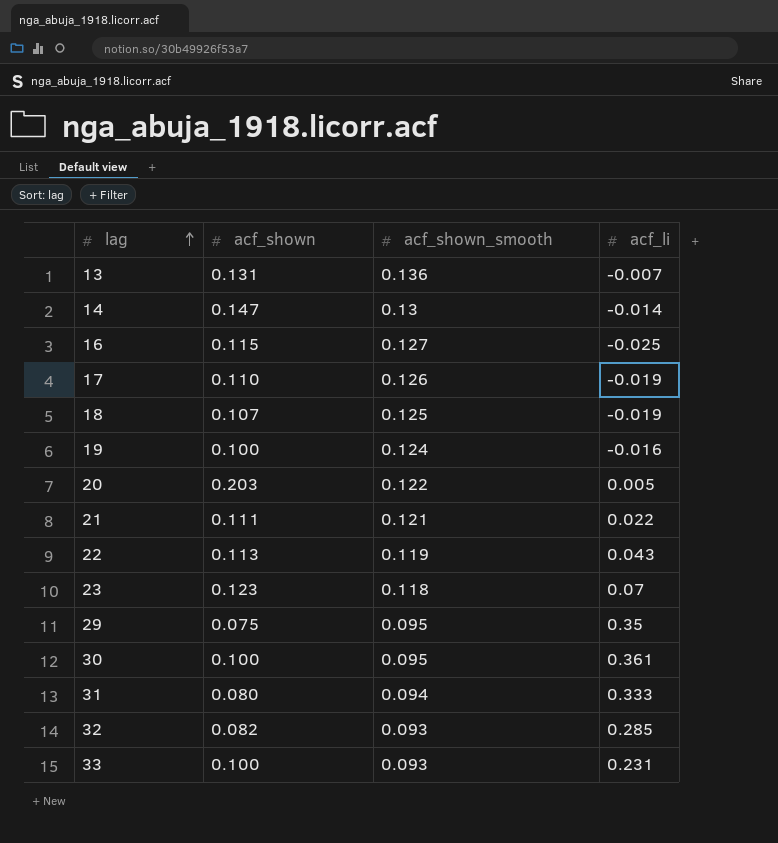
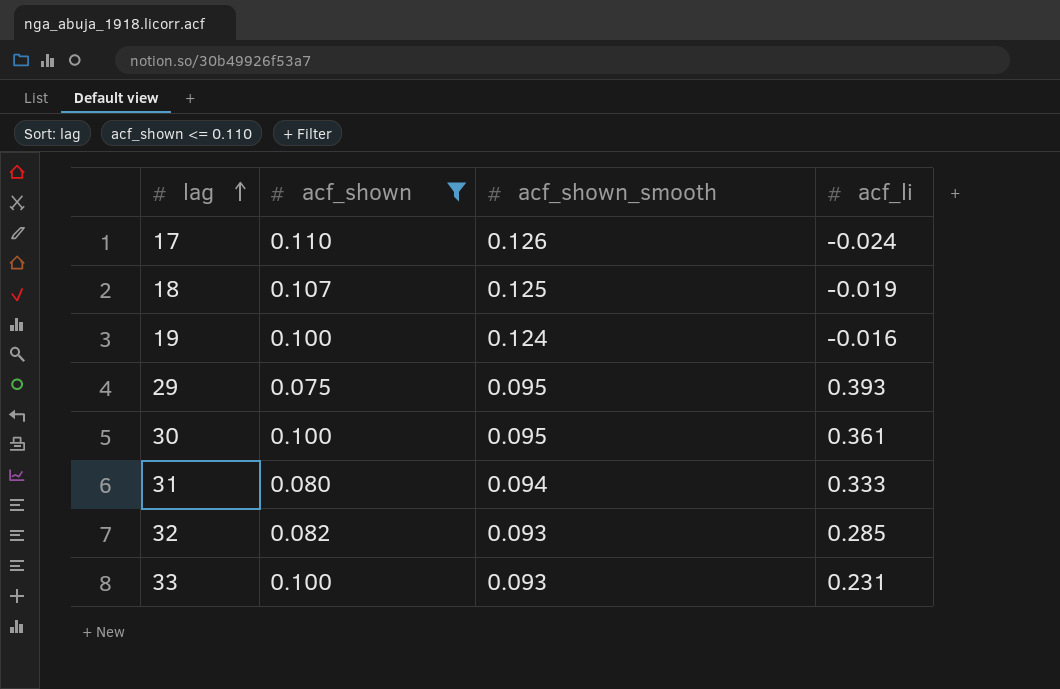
filter: none -> acf_shown <= 0.110
17 | acf_li: -0.019 -> -0.024
29 | acf_li: 0.35 -> 0.393

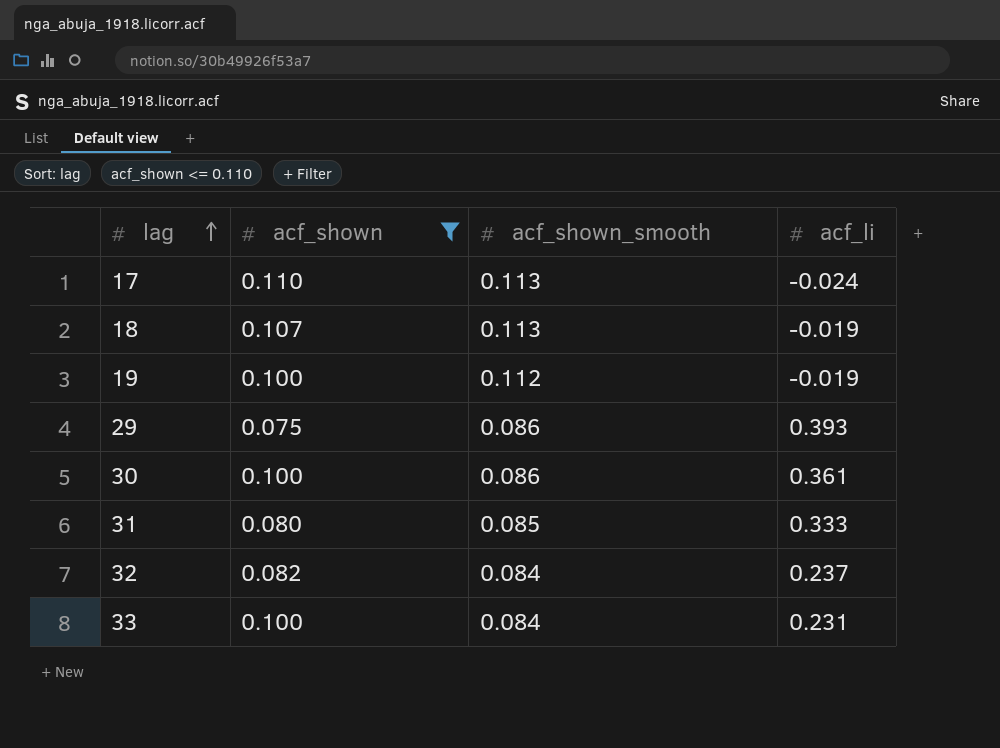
17 | acf_shown_smooth: 0.126 -> 0.113
18 | acf_shown_smooth: 0.125 -> 0.113
19 | acf_shown_smooth: 0.124 -> 0.112
19 | acf_li: -0.016 -> -0.019
29 | acf_shown_smooth: 0.095 -> 0.086
30 | acf_shown_smooth: 0.095 -> 0.086
31 | acf_shown_smooth: 0.094 -> 0.085
32 | acf_shown_smooth: 0.093 -> 0.084
32 | acf_li: 0.285 -> 0.237
33 | acf_shown_smooth: 0.093 -> 0.084

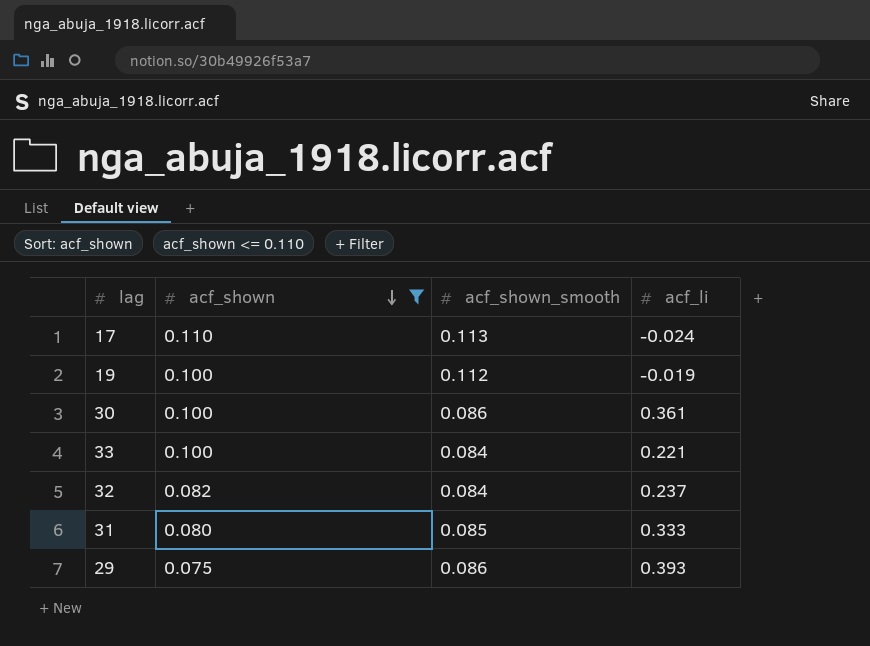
row order: lag ascending -> acf_shown descending
row 18: 0.107 | 0.113 | -0.019 -> none
33 | acf_li: 0.231 -> 0.221

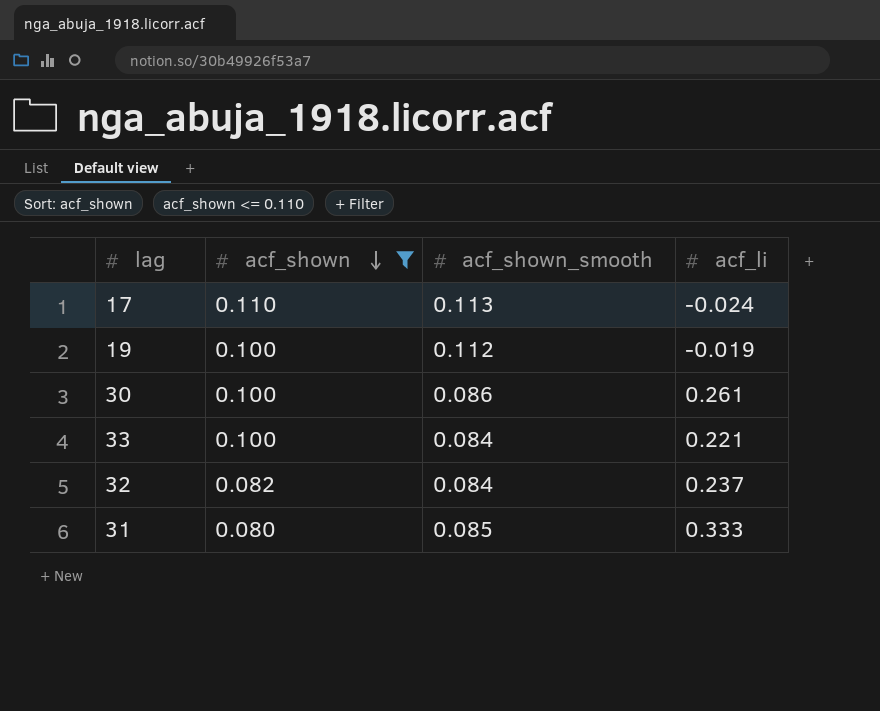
row 29: 0.075 | 0.086 | 0.393 -> none
30 | acf_li: 0.361 -> 0.261

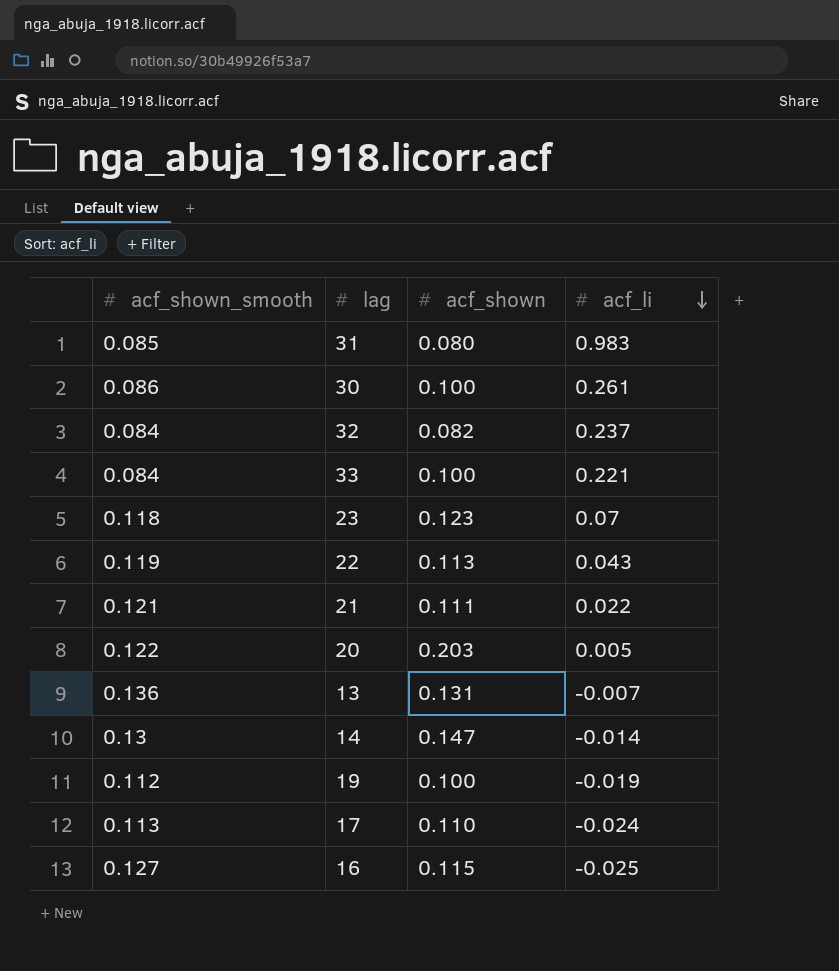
filter: acf_shown <= 0.110 -> none
row order: acf_shown descending -> acf_li descending
column acf_shown_smooth | position: 3 -> 1
31 | acf_li: 0.333 -> 0.983

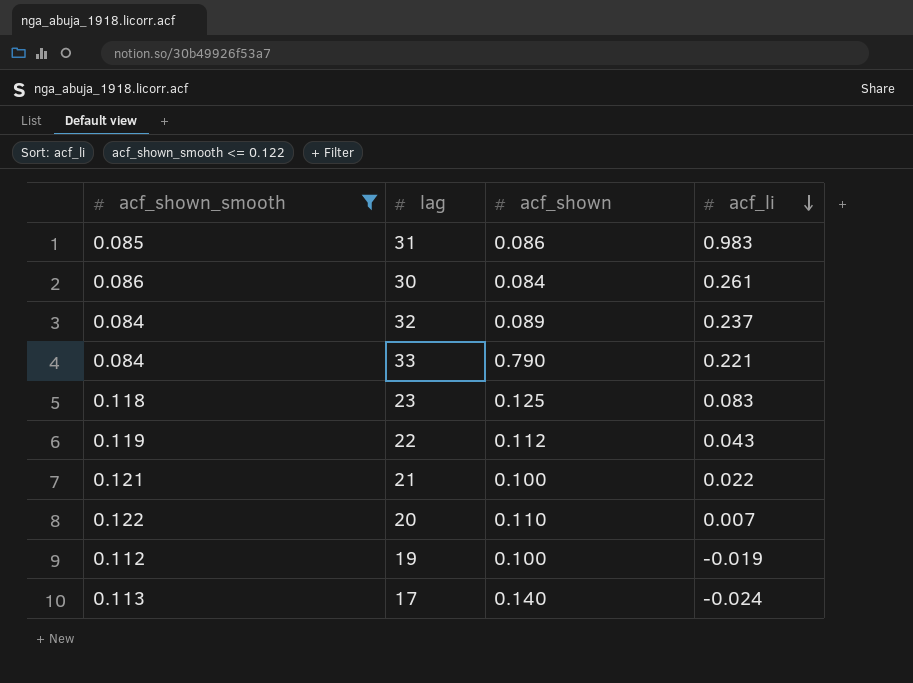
filter: none -> acf_shown_smooth <= 0.122
31 | acf_shown: 0.080 -> 0.086
30 | acf_shown: 0.100 -> 0.084
32 | acf_shown: 0.082 -> 0.089
33 | acf_shown: 0.100 -> 0.790
23 | acf_shown: 0.123 -> 0.125
23 | acf_li: 0.07 -> 0.083
22 | acf_shown: 0.113 -> 0.112
21 | acf_shown: 0.111 -> 0.100
20 | acf_shown: 0.203 -> 0.110
20 | acf_li: 0.005 -> 0.007
17 | acf_shown: 0.110 -> 0.140

